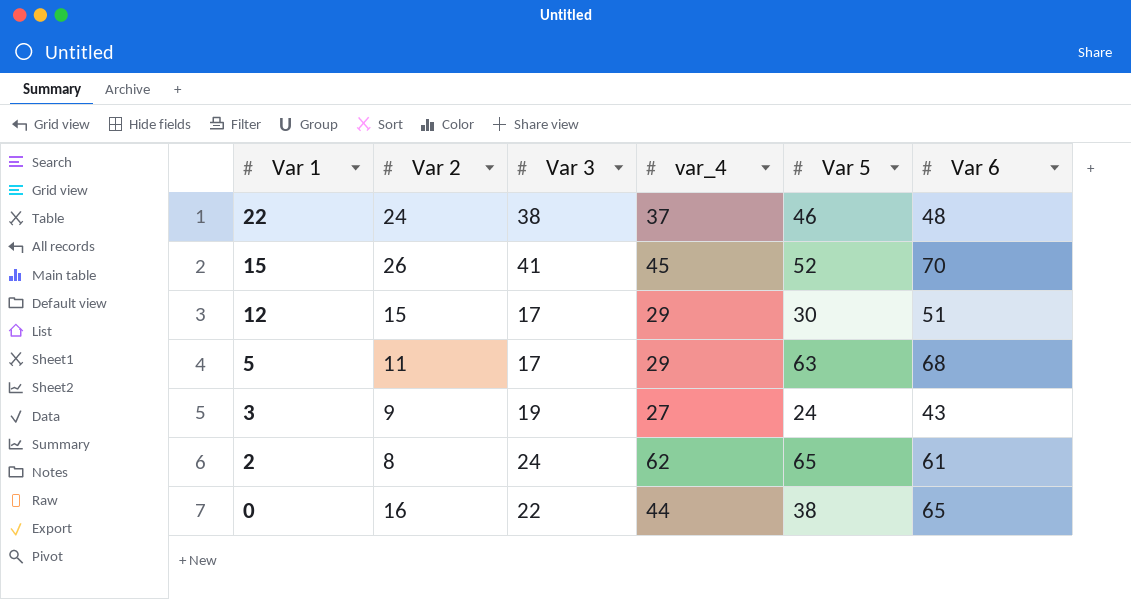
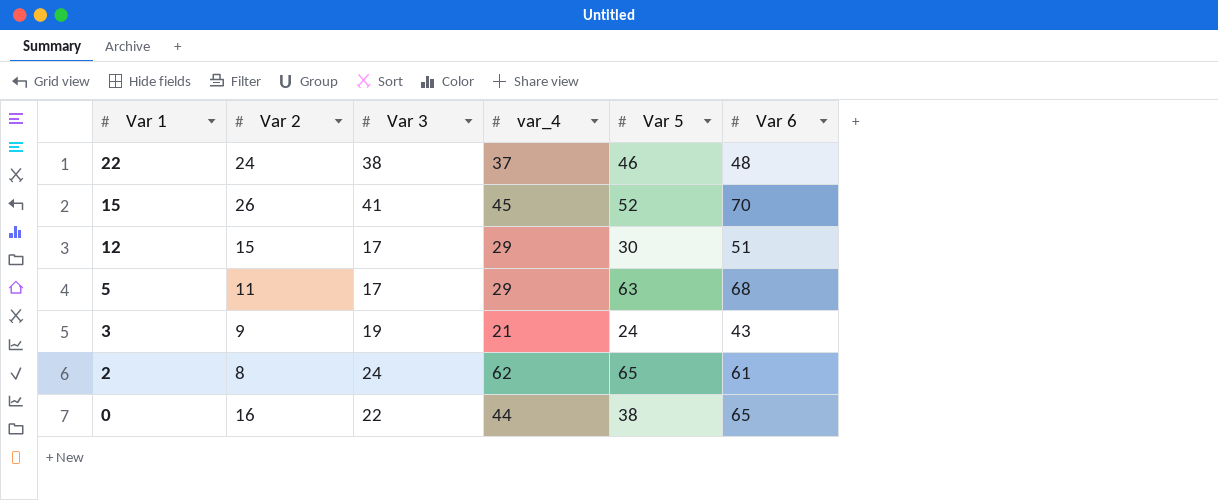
3 | var_4: 27 -> 21

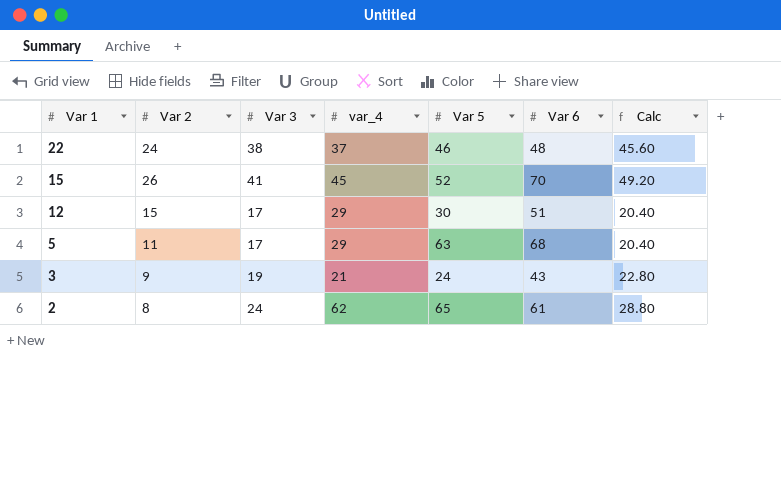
column Calc | formula: none -> [Var 3] * 1.2
row 0: 16 | 22 | 44 | 38 | 65 -> none

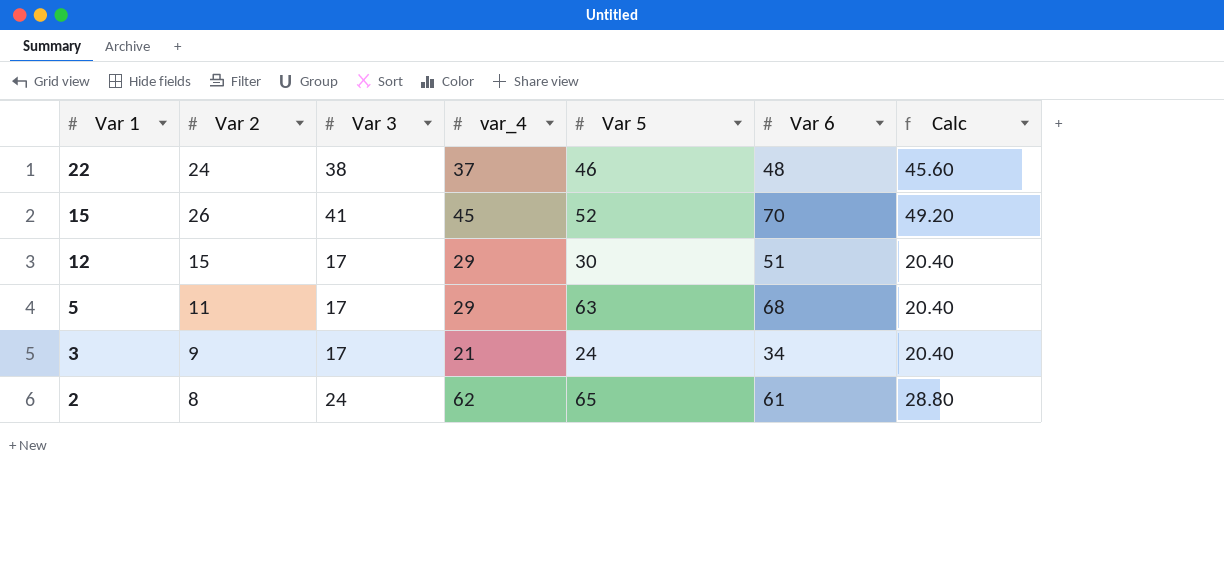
3 | Var 3: 19 -> 17
3 | Var 6: 43 -> 34
3 | Calc: 22.80 -> 20.40

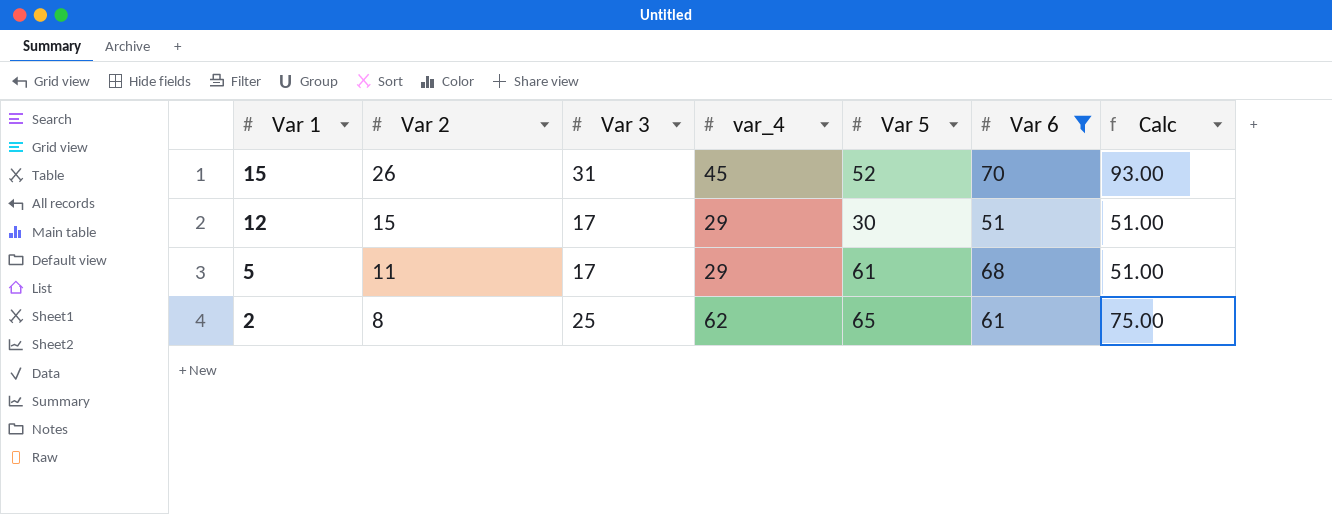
filter: none -> Var 6 >= 51
column Calc | formula: [Var 3] * 1.2 -> [Var 3] * 3
15 | Var 3: 41 -> 31
5 | Var 5: 63 -> 61
2 | Var 3: 24 -> 25

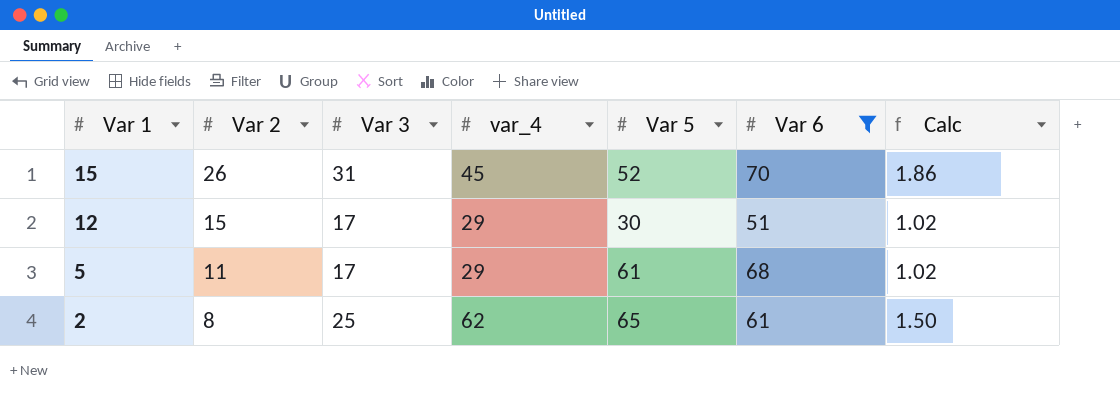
column Calc | formula: [Var 3] * 3 -> [Var 3] * 0.06

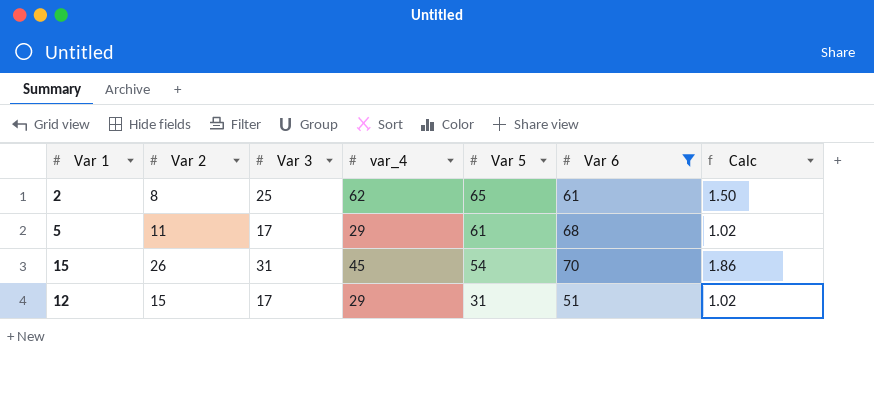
row order: Var 1 descending -> Var 5 descending
15 | Var 5: 52 -> 54
12 | Var 5: 30 -> 31

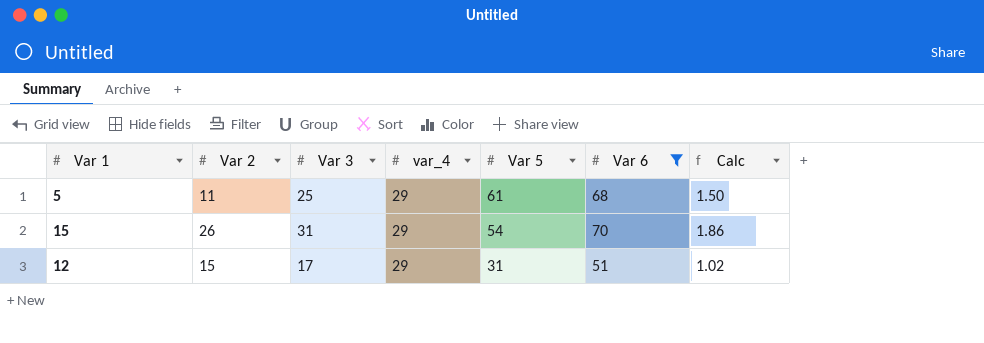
row 2: 8 | 25 | 62 | 65 | 61 | 1.50 -> none
5 | Var 3: 17 -> 25
5 | Calc: 1.02 -> 1.50
15 | var_4: 45 -> 29

